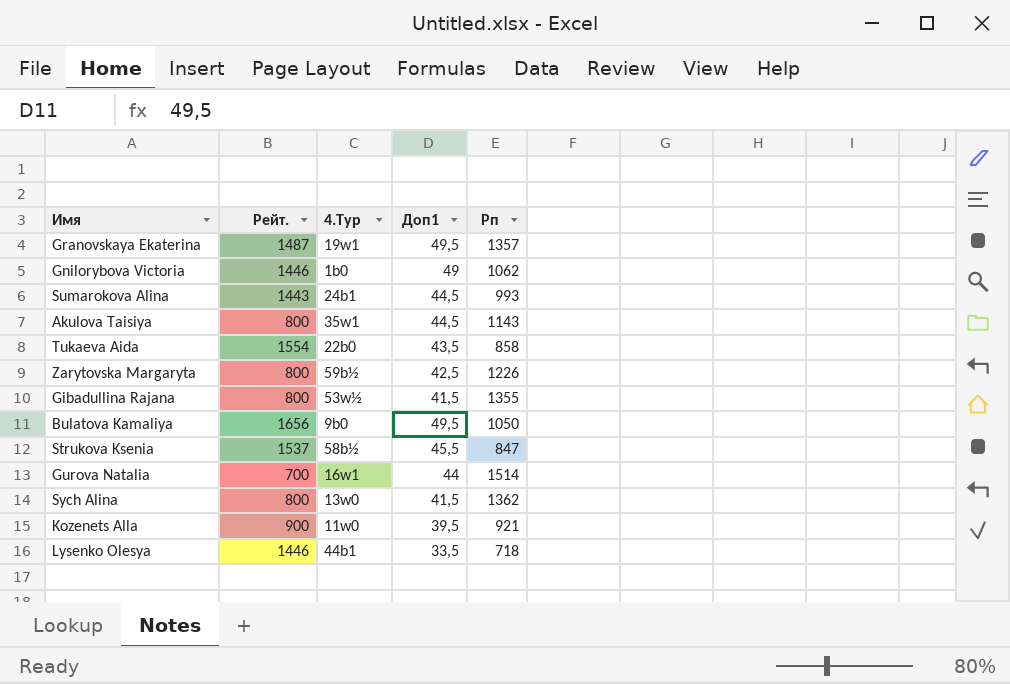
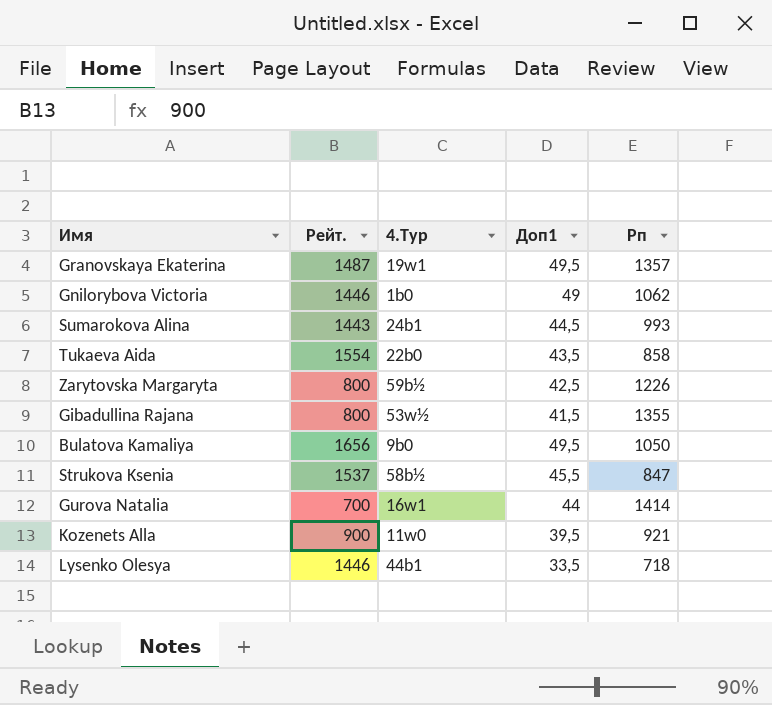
row Akulova Taisiya: 800 | 35w1 | 44,5 | 1143 -> none
row Sych Alina: 800 | 13w0 | 41,5 | 1362 -> none
Gurova Natalia | Рп: 1514 -> 1414

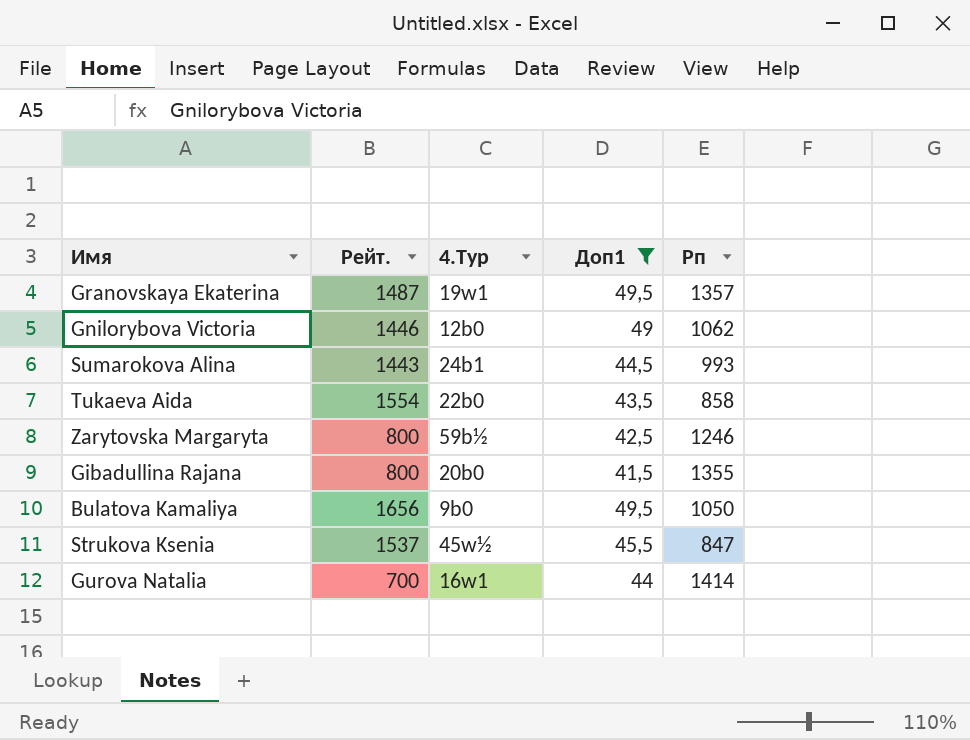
filter: none -> Доп1 >= 41,5
Gnilorybova Victoria | 4.Тур: 1b0 -> 12b0
Zarytovska Margaryta | Рп: 1226 -> 1246
Gibadullina Rajana | 4.Тур: 53w½ -> 20b0
Strukova Ksenia | 4.Тур: 58b½ -> 45w½

